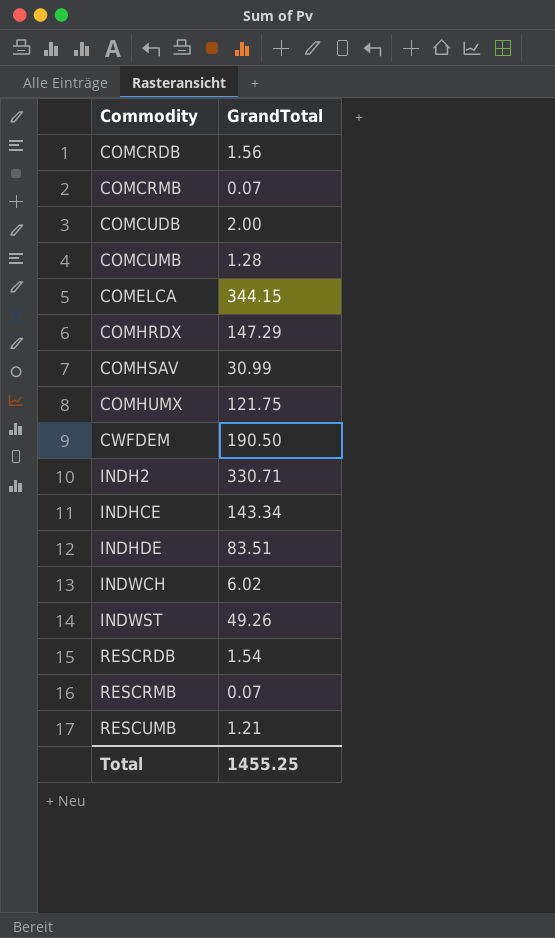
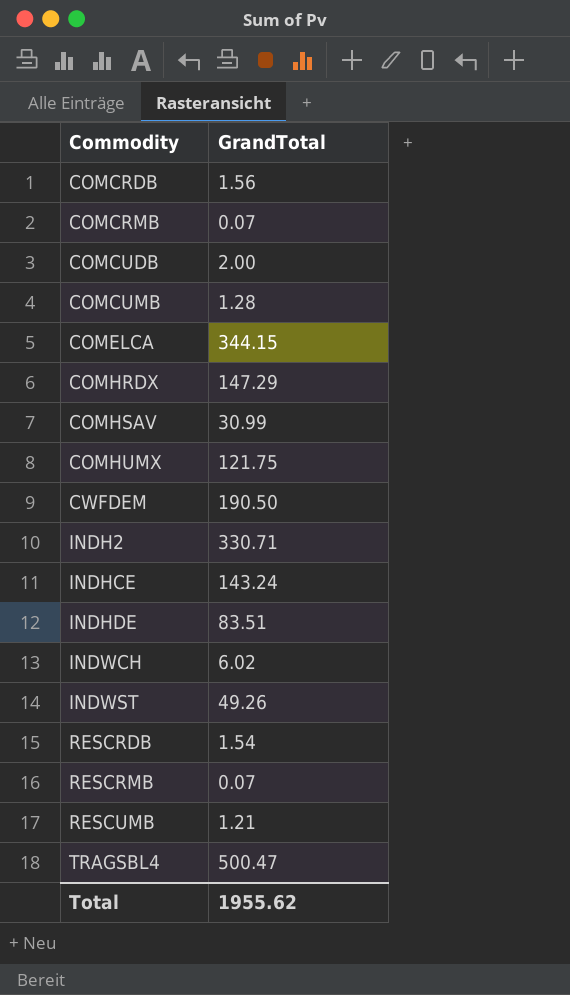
INDHCE | GrandTotal: 143.34 -> 143.24
row TRAGSBL4: none -> 500.47
Total | GrandTotal: 1455.25 -> 1955.62

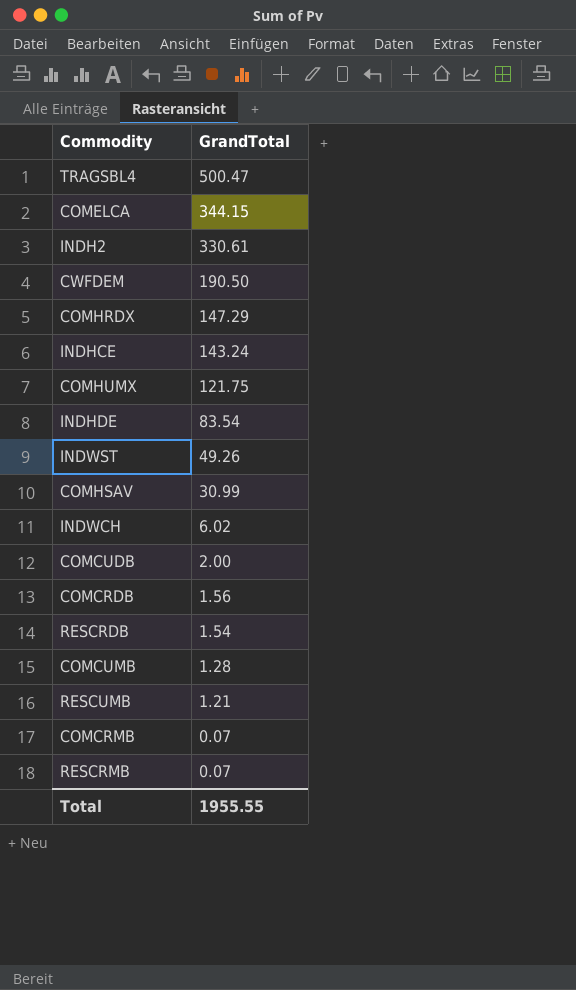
row order: Commodity ascending -> GrandTotal descending
INDH2 | GrandTotal: 330.71 -> 330.61
INDHDE | GrandTotal: 83.51 -> 83.54
Total | GrandTotal: 1955.62 -> 1955.55

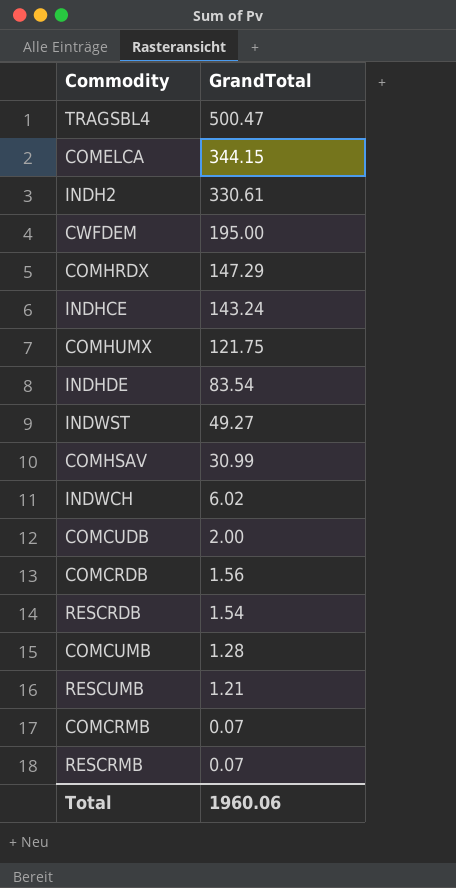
CWFDEM | GrandTotal: 190.50 -> 195.00
INDWST | GrandTotal: 49.26 -> 49.27
Total | GrandTotal: 1955.55 -> 1960.06

